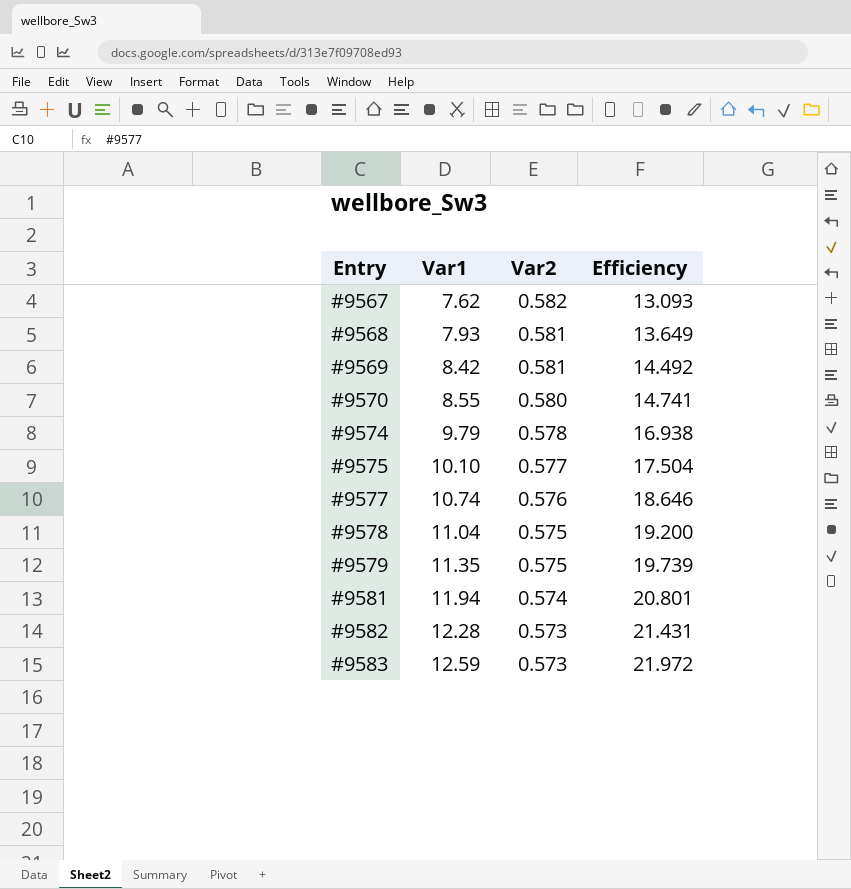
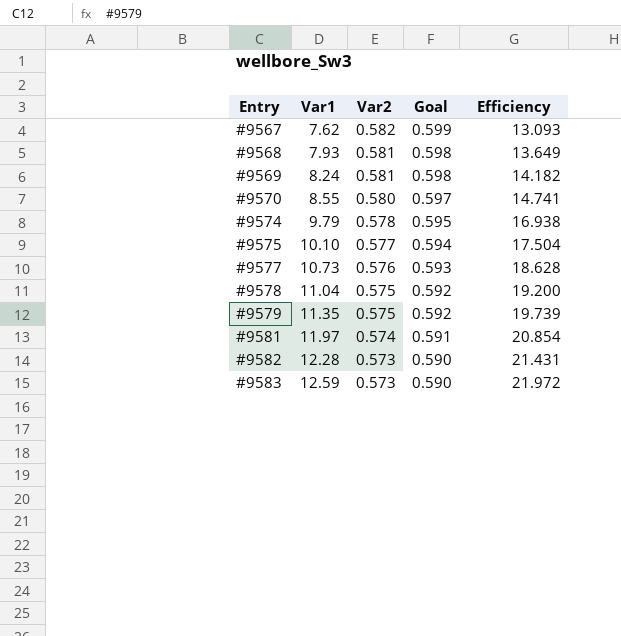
column Goal | formula: none -> [Var2] * 1.03
#9569 | Var1: 8.42 -> 8.24
#9569 | Efficiency: 14.492 -> 14.182
#9577 | Var1: 10.74 -> 10.73
#9577 | Efficiency: 18.646 -> 18.628
#9581 | Var1: 11.94 -> 11.97
#9581 | Efficiency: 20.801 -> 20.854

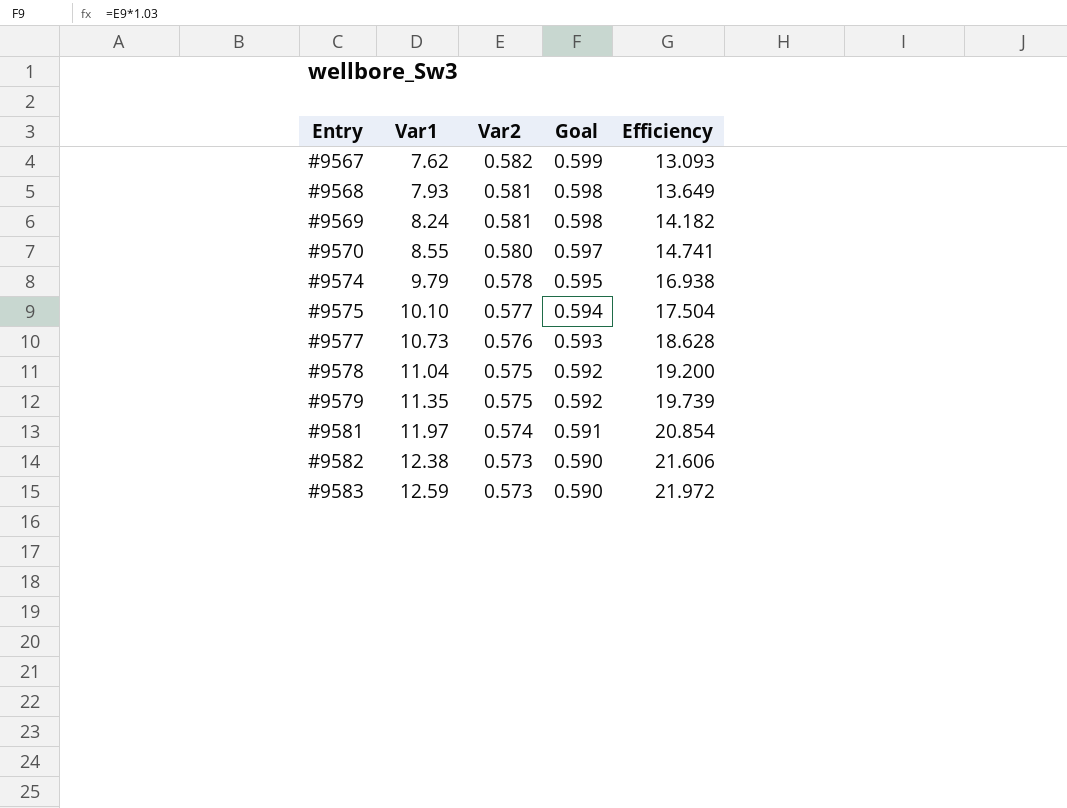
#9582 | Var1: 12.28 -> 12.38
#9582 | Efficiency: 21.431 -> 21.606

